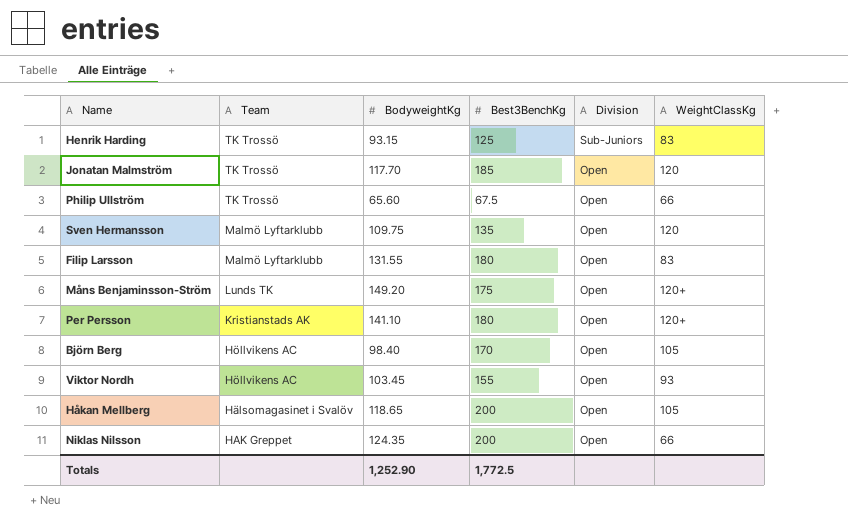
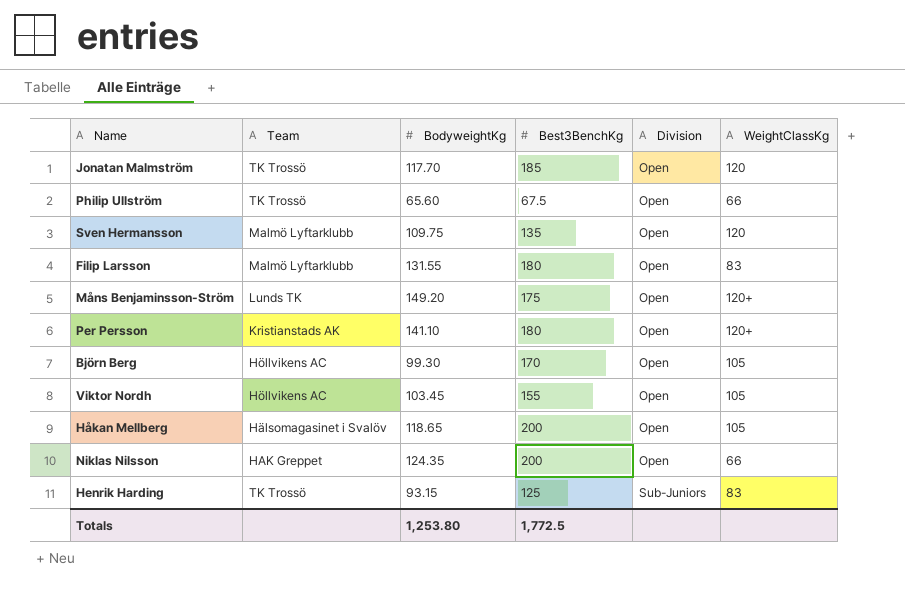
row order: Team descending -> Division ascending
Björn Berg | BodyweightKg: 98.40 -> 99.30
Viktor Nordh | WeightClassKg: 93 -> 105
Totals | BodyweightKg: 1,252.90 -> 1,253.80

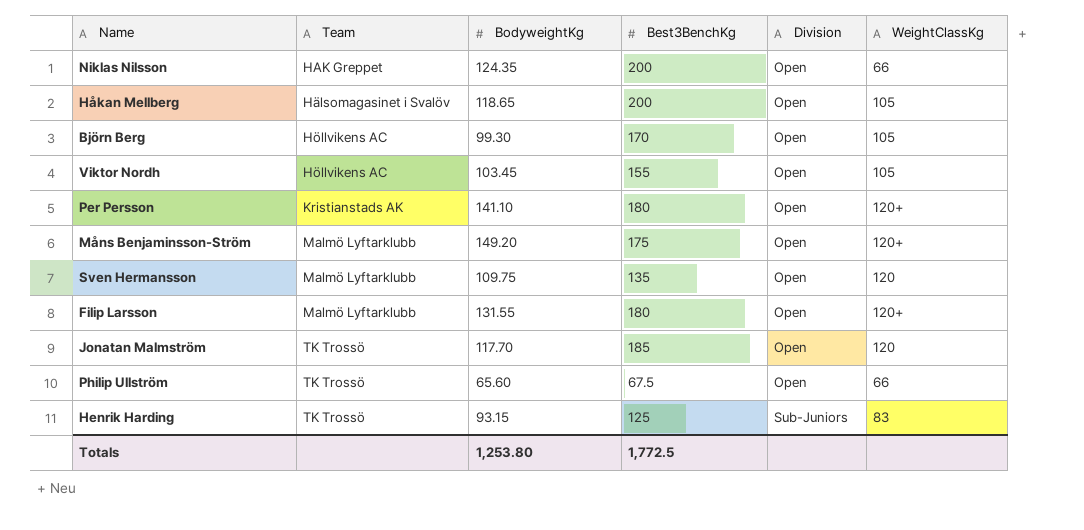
row order: Division ascending -> Team ascending
Måns Benjaminsson-Ström | Team: Lunds TK -> Malmö Lyftarklubb
Filip Larsson | WeightClassKg: 83 -> 120+

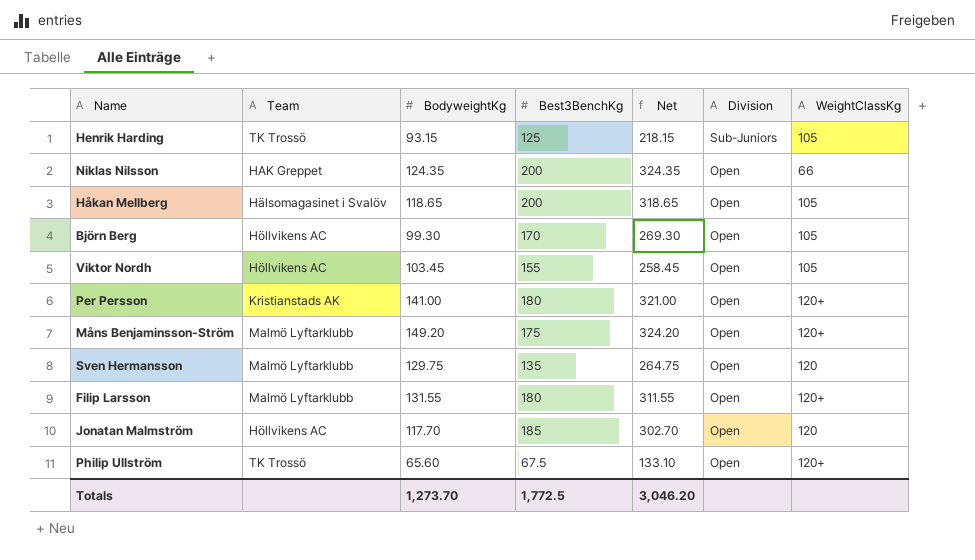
row order: Team ascending -> Division descending
column Net | formula: none -> [BodyweightKg] + [Best3BenchKg]
Henrik Harding | WeightClassKg: 83 -> 105
Per Persson | BodyweightKg: 141.10 -> 141.00
Sven Hermansson | BodyweightKg: 109.75 -> 129.75
Jonatan Malmström | Team: TK Trossö -> Höllvikens AC
Philip Ullström | WeightClassKg: 66 -> 120+
Totals | BodyweightKg: 1,253.80 -> 1,273.70

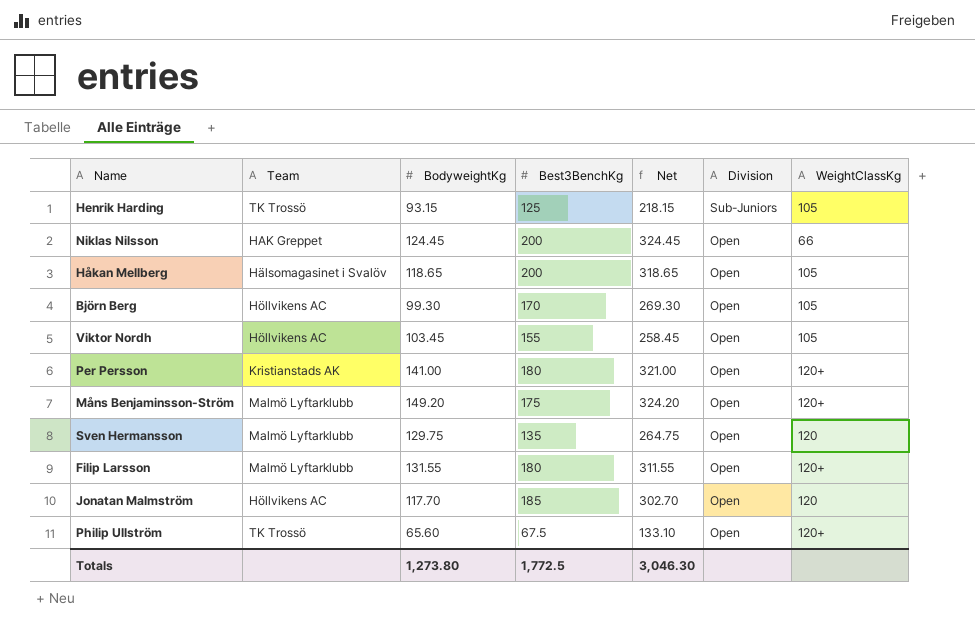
Niklas Nilsson | BodyweightKg: 124.35 -> 124.45
Niklas Nilsson | Net: 324.35 -> 324.45
Totals | BodyweightKg: 1,273.70 -> 1,273.80
Totals | Net: 3,046.20 -> 3,046.30

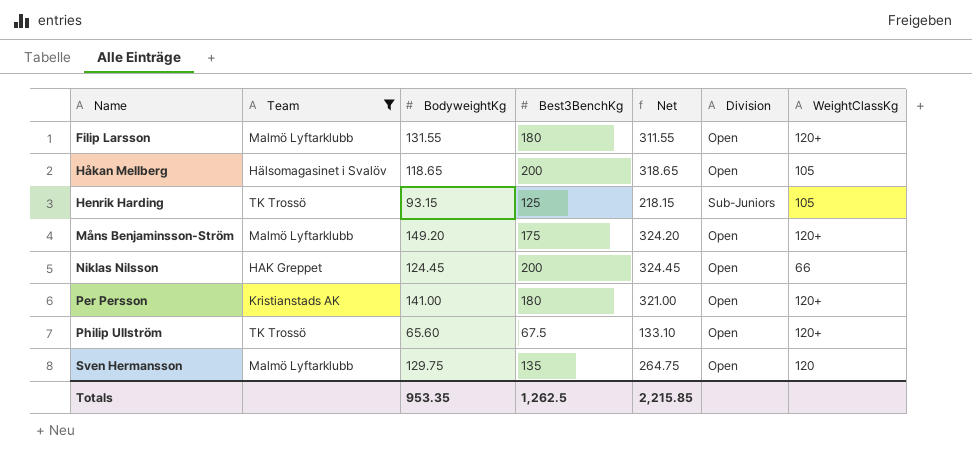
filter: none -> Team != Höllvikens AC
row order: Division descending -> Name ascending
Totals | BodyweightKg: 1,273.80 -> 953.35
Totals | Best3BenchKg: 1,772.5 -> 1,262.5
Totals | Net: 3,046.30 -> 2,215.85

